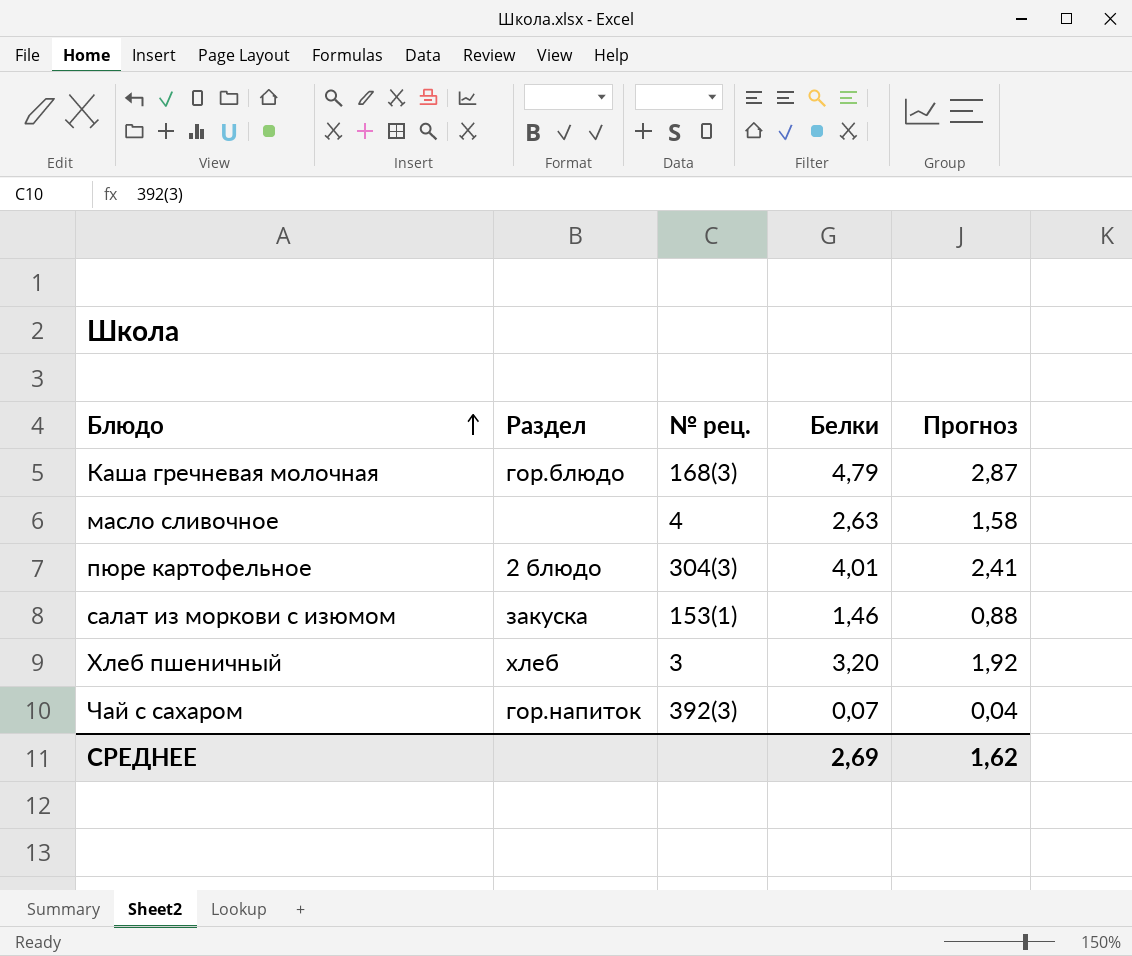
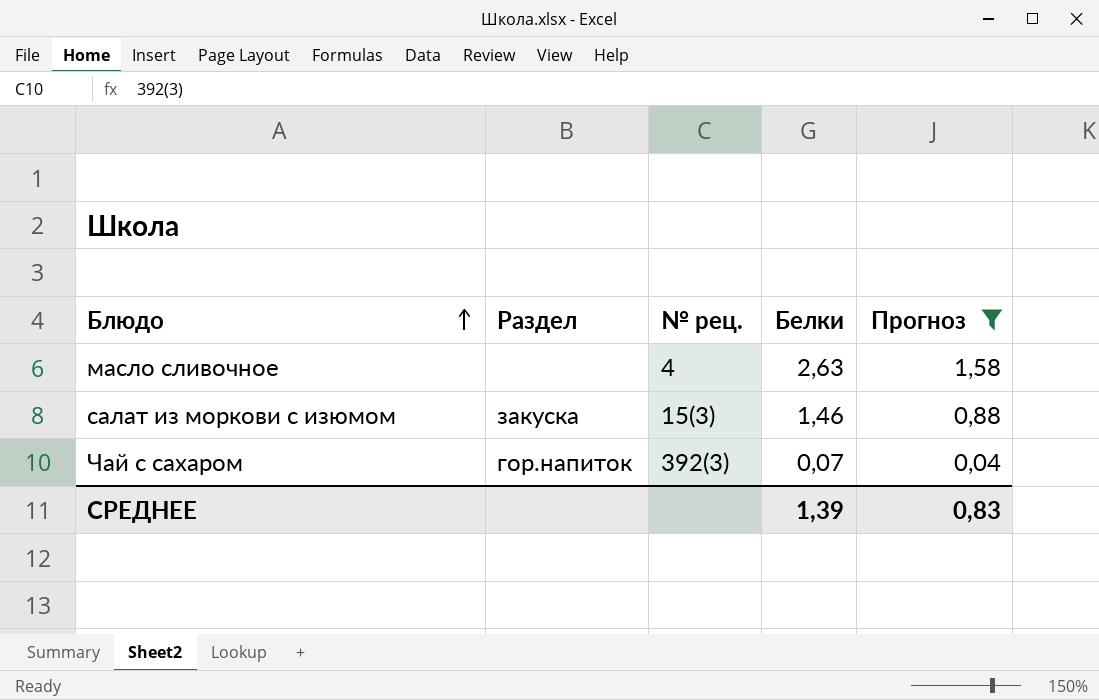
filter: none -> Прогноз <= 1,58
салат из моркови с изюмом | № рец.: 153(1) -> 15(3)
СРЕДНЕЕ | Белки: 2,69 -> 1,39
СРЕДНЕЕ | Прогноз: 1,62 -> 0,83

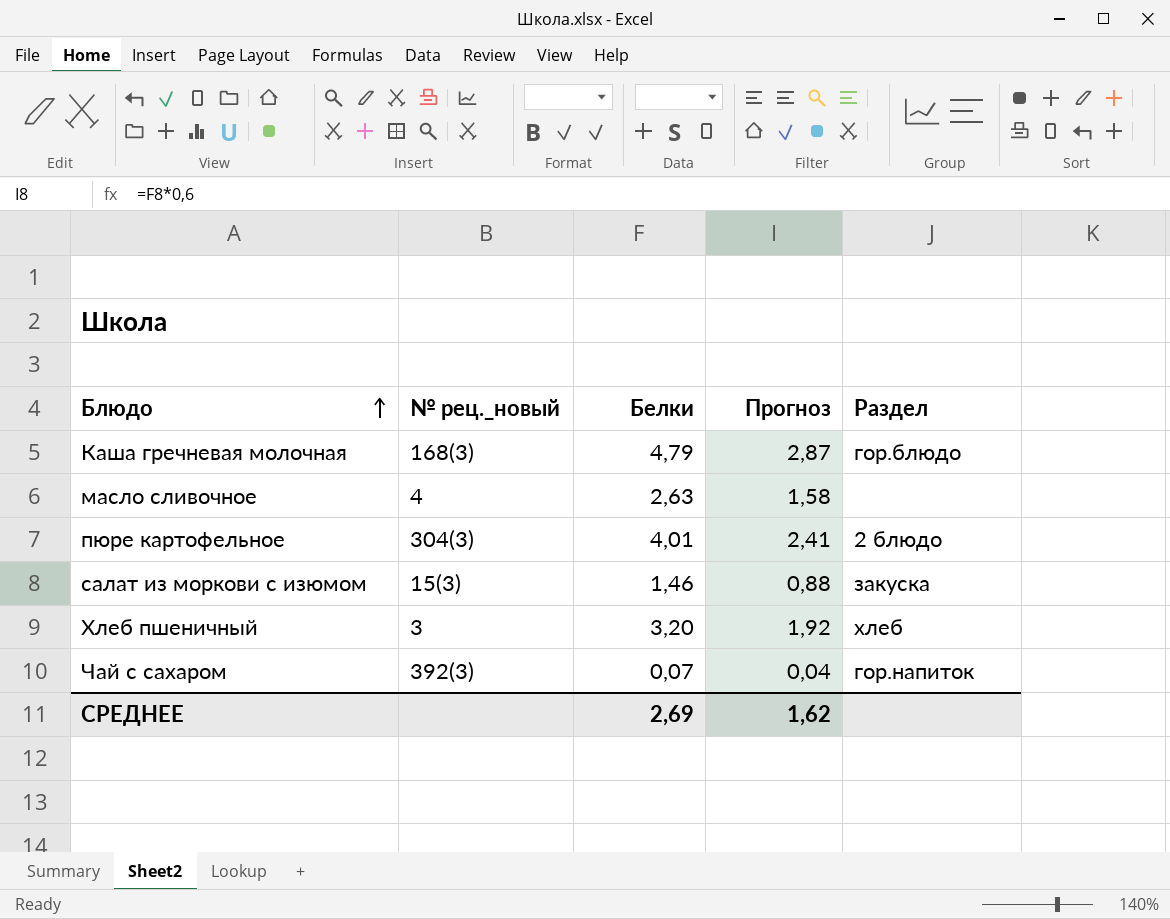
filter: Прогноз <= 1,58 -> none
column name: № рец. -> № рец._новый
column Раздел | position: 2 -> 5
СРЕДНЕЕ | Белки: 1,39 -> 2,69
СРЕДНЕЕ | Прогноз: 0,83 -> 1,62

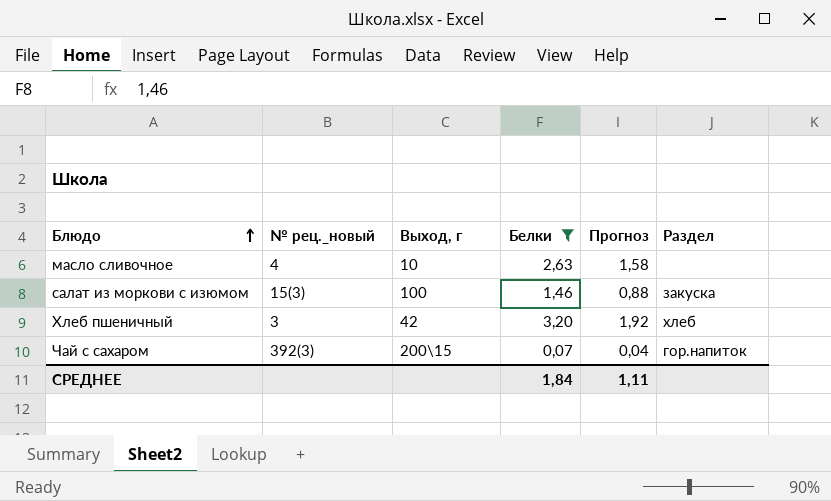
filter: none -> Белки <= 3,20
column Выход, г | position: none -> 3
СРЕДНЕЕ | Белки: 2,69 -> 1,84
СРЕДНЕЕ | Прогноз: 1,62 -> 1,11

